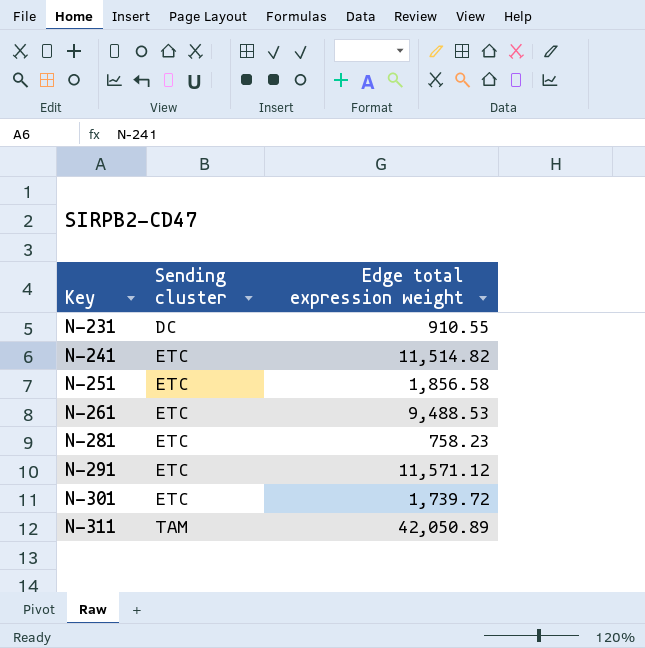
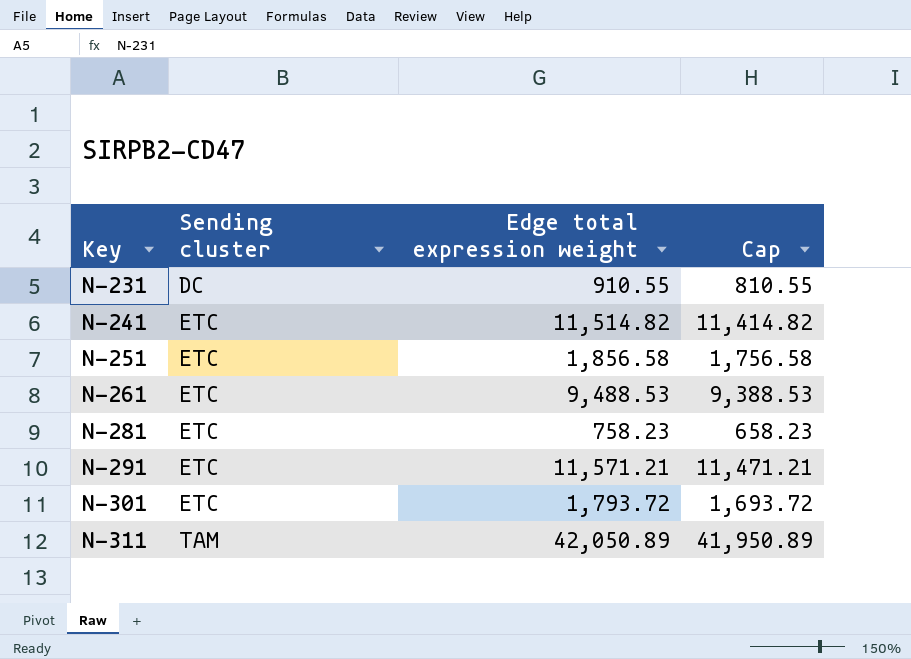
column Cap | formula: none -> [Edge total expression weight] - 100
N-291 | Edge total expression weight: 11,571.12 -> 11,571.21
N-301 | Edge total expression weight: 1,739.72 -> 1,793.72

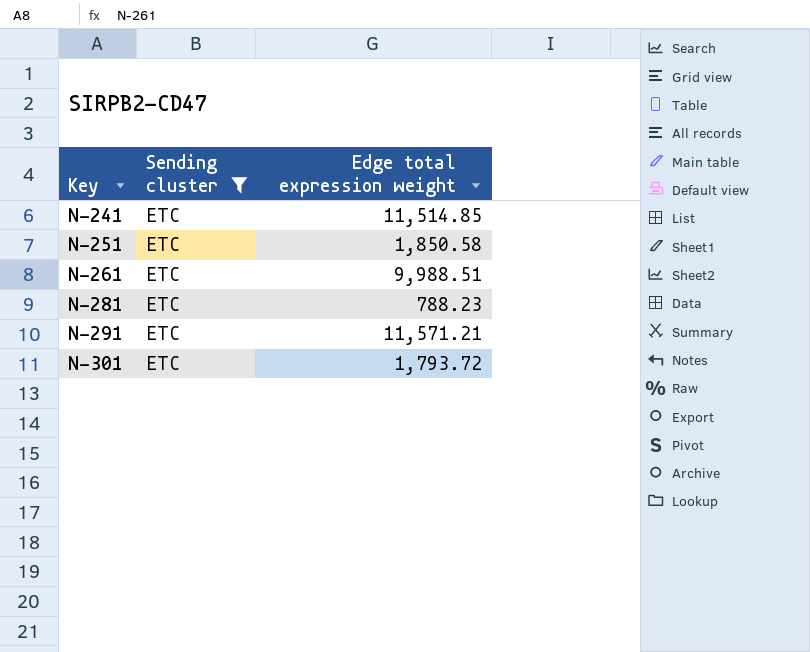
filter: none -> Sending cluster = ETC
column Cap | formula: [Edge total expression weight] - 100 -> none
N-241 | Edge total expression weight: 11,514.82 -> 11,514.85
N-251 | Edge total expression weight: 1,856.58 -> 1,850.58
N-261 | Edge total expression weight: 9,488.53 -> 9,988.51
N-281 | Edge total expression weight: 758.23 -> 788.23

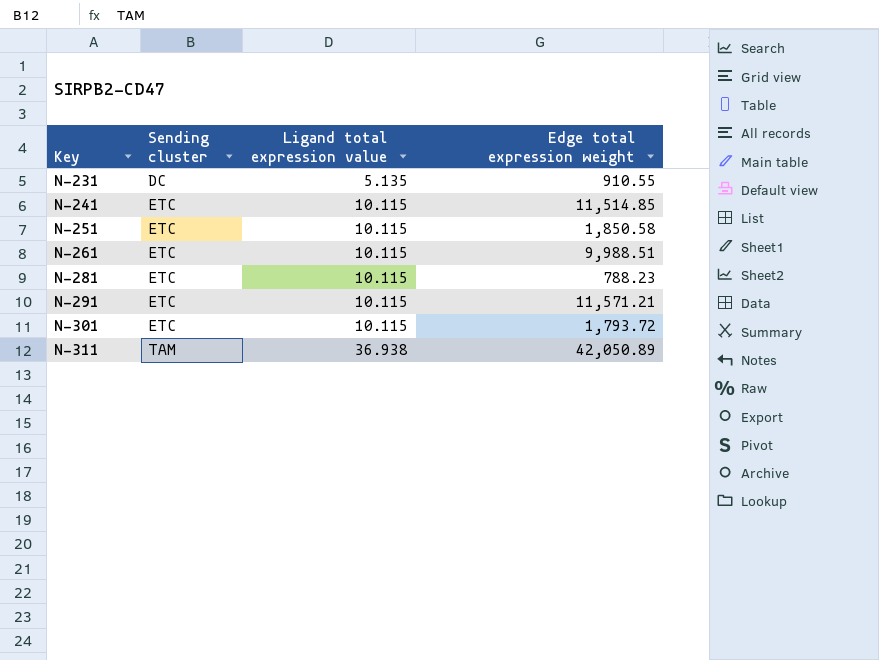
filter: Sending cluster = ETC -> none
column Ligand total expression value | position: none -> 3

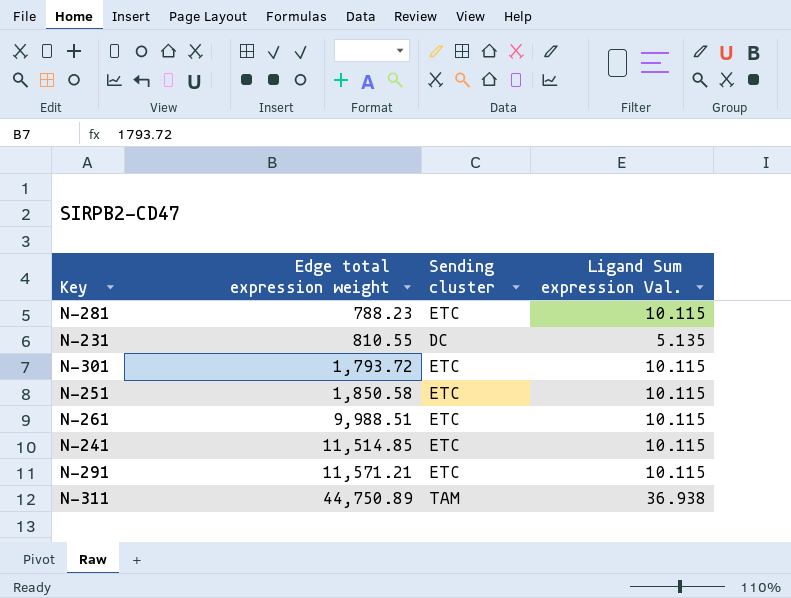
row order: Key ascending -> Edge total expression weight ascending
column Edge total expression weight | position: 4 -> 2
column name: Ligand total expression value -> Ligand Sum expression Val.
N-231 | Edge total expression weight: 910.55 -> 810.55
N-311 | Edge total expression weight: 42,050.89 -> 44,750.89

